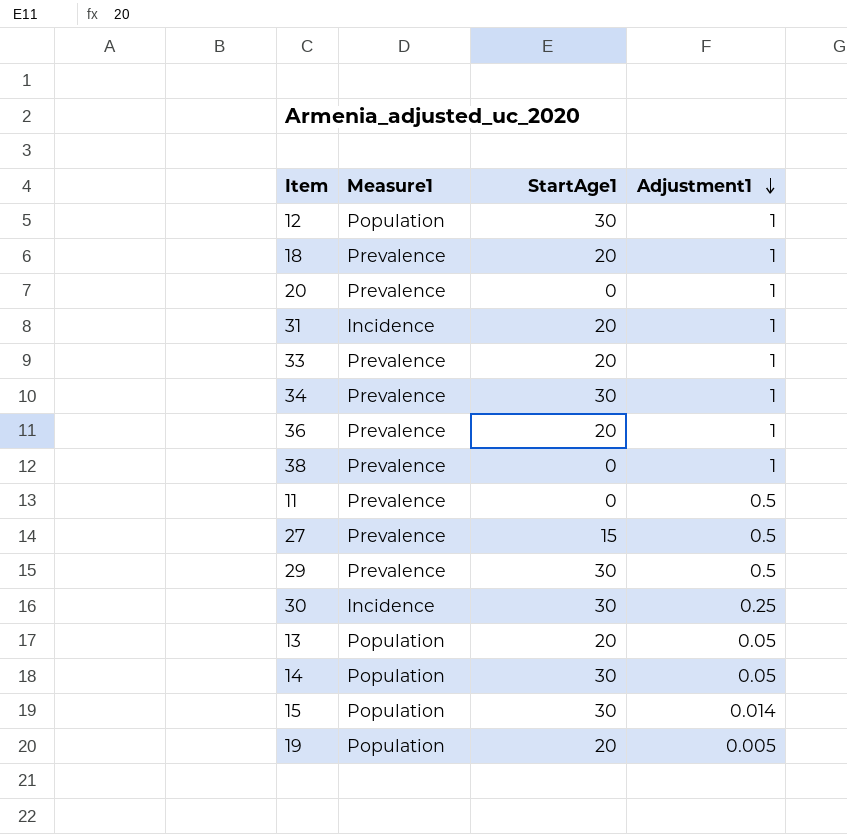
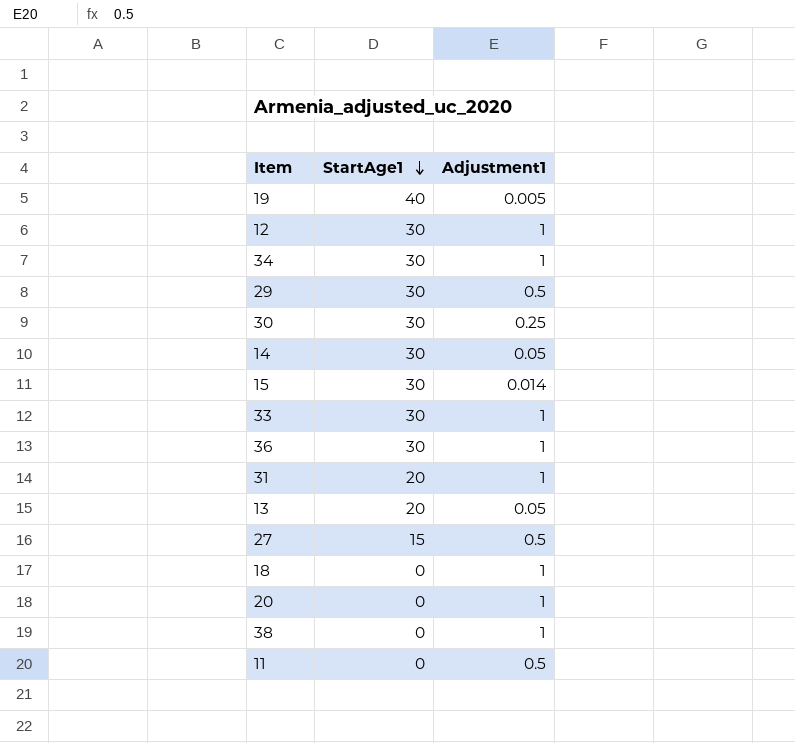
row order: Adjustment1 descending -> StartAge1 descending
column Measure1 | position: 2 -> none
19 | StartAge1: 20 -> 40
33 | StartAge1: 20 -> 30
36 | StartAge1: 20 -> 30
18 | StartAge1: 20 -> 0

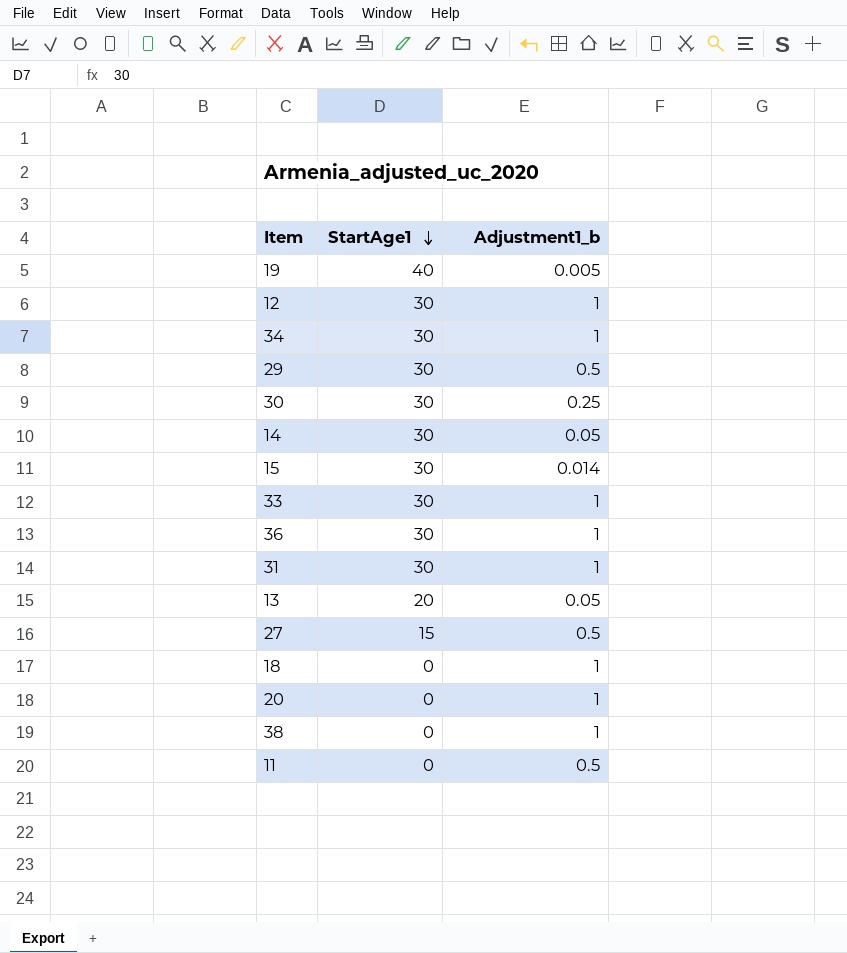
column name: Adjustment1 -> Adjustment1_b
31 | StartAge1: 20 -> 30

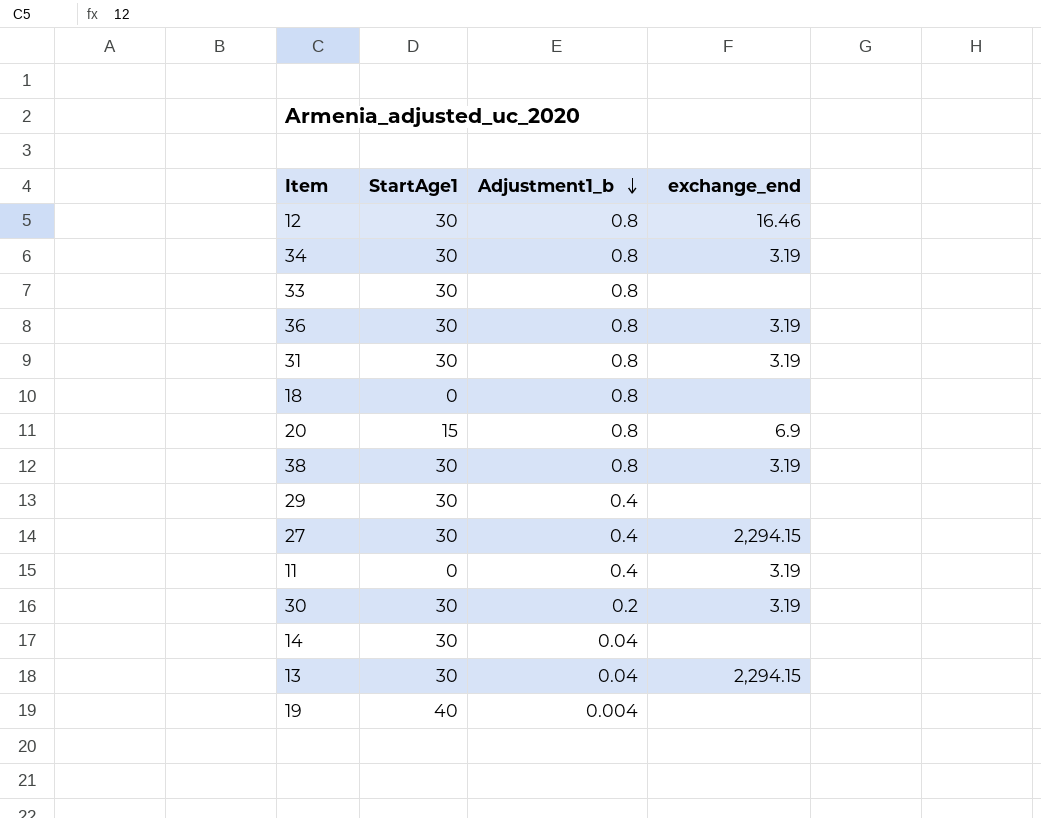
row order: StartAge1 descending -> Adjustment1_b descending
column exchange_end | position: none -> 4
row 15: 30 | 0.014 -> none
12 | Adjustment1_b: 1 -> 0.8
34 | Adjustment1_b: 1 -> 0.8
33 | Adjustment1_b: 1 -> 0.8
36 | Adjustment1_b: 1 -> 0.8
31 | Adjustment1_b: 1 -> 0.8
18 | Adjustment1_b: 1 -> 0.8
20 | StartAge1: 0 -> 15
20 | Adjustment1_b: 1 -> 0.8
38 | StartAge1: 0 -> 30
38 | Adjustment1_b: 1 -> 0.8
29 | Adjustment1_b: 0.5 -> 0.4
27 | StartAge1: 15 -> 30
27 | Adjustment1_b: 0.5 -> 0.4
11 | Adjustment1_b: 0.5 -> 0.4
30 | Adjustment1_b: 0.25 -> 0.2
14 | Adjustment1_b: 0.05 -> 0.04
13 | StartAge1: 20 -> 30
13 | Adjustment1_b: 0.05 -> 0.04
19 | Adjustment1_b: 0.005 -> 0.004

